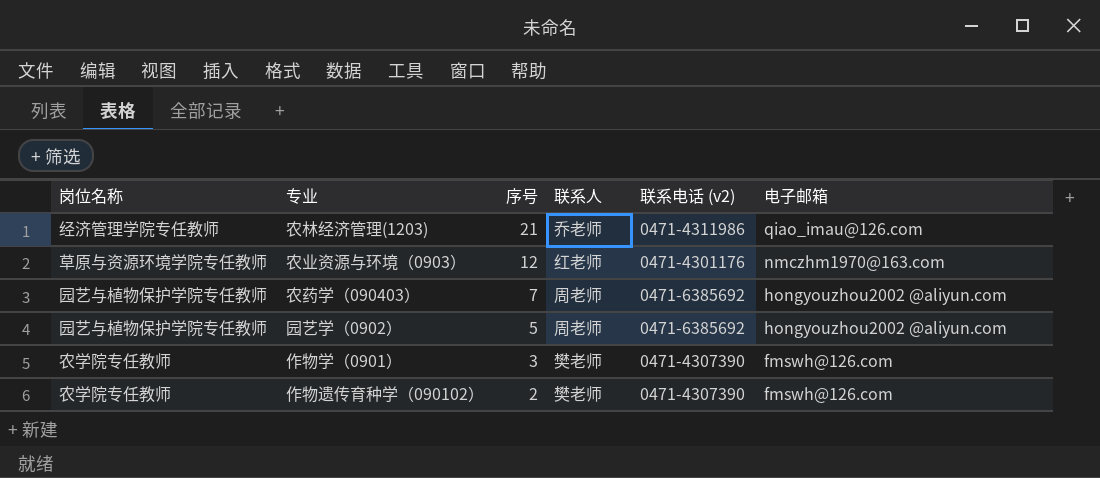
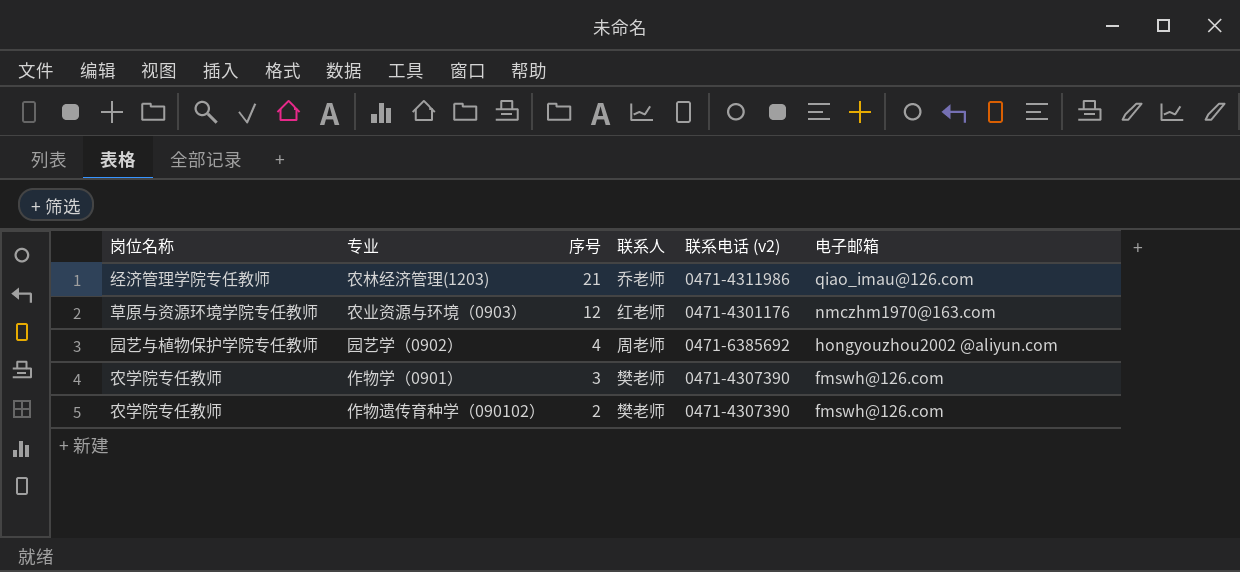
row 农药学（090403）: 园艺与植物保护学院专任教师 | 7 | 周老师 | 0471-6385692 | hongyouzhou2002 @aliyun.com -> none
园艺学（0902） | 序号: 5 -> 4

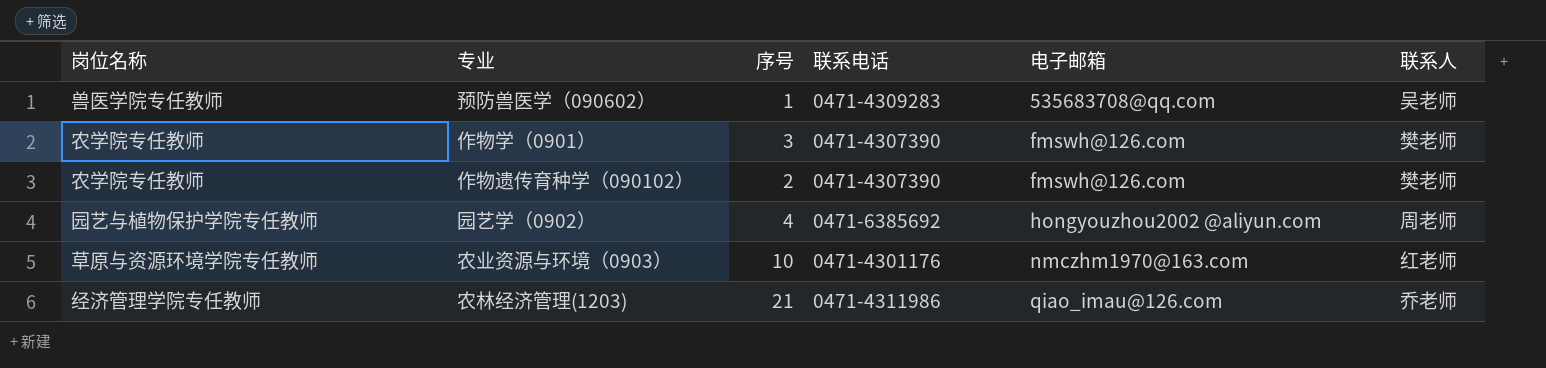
row order: 序号 descending -> 电子邮箱 ascending
column name: 联系电话 (v2) -> 联系电话
column 联系人 | position: 4 -> 6
row 预防兽医学（090602）: none -> 兽医学院专任教师 | 1 | 0471-4309283 | 535683708@qq.com | 吴老师
农业资源与环境（0903） | 序号: 12 -> 10

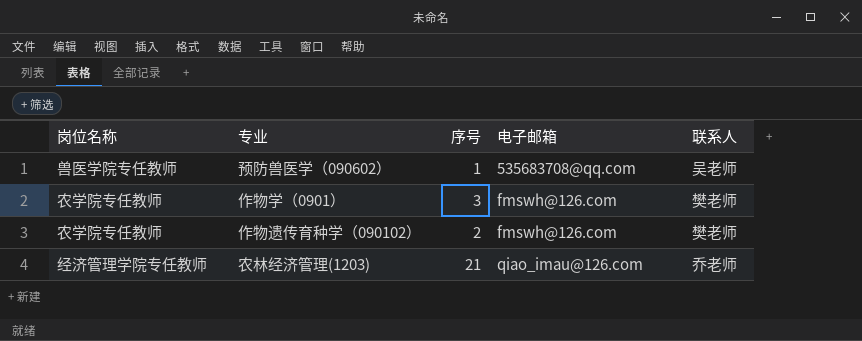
column 联系电话 | position: 4 -> none
row 园艺学（0902）: 园艺与植物保护学院专任教师 | 4 | 0471-6385692 | hongyouzhou2002 @aliyun.com | 周老师 -> none
row 农业资源与环境（0903）: 草原与资源环境学院专任教师 | 10 | 0471-4301176 | nmczhm1970@163.com | 红老师 -> none

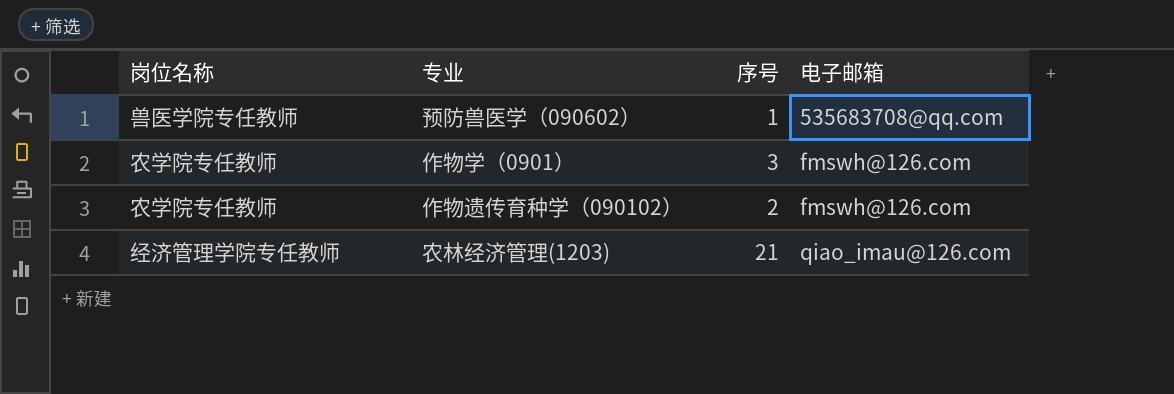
column 联系人 | position: 5 -> none

